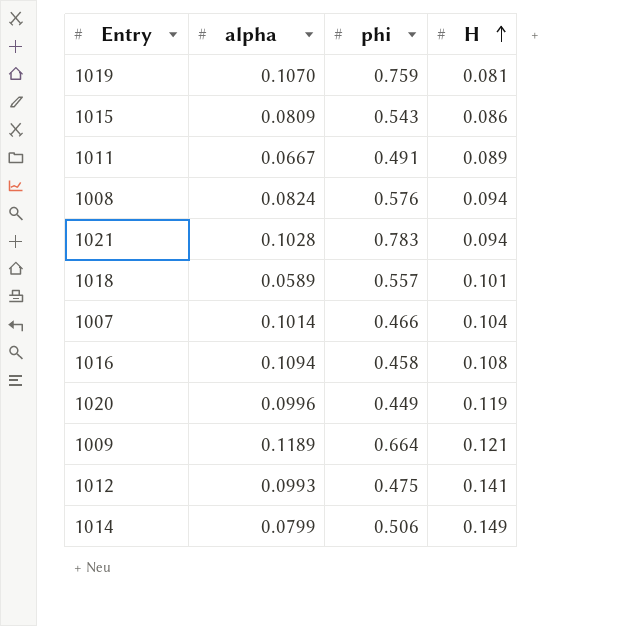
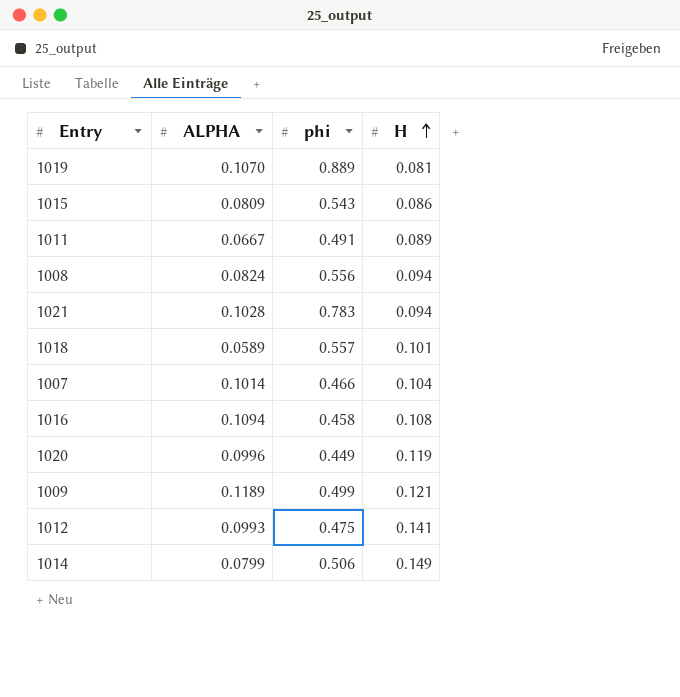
column name: alpha -> ALPHA
1019 | phi: 0.759 -> 0.889
1008 | phi: 0.576 -> 0.556
1009 | phi: 0.664 -> 0.499

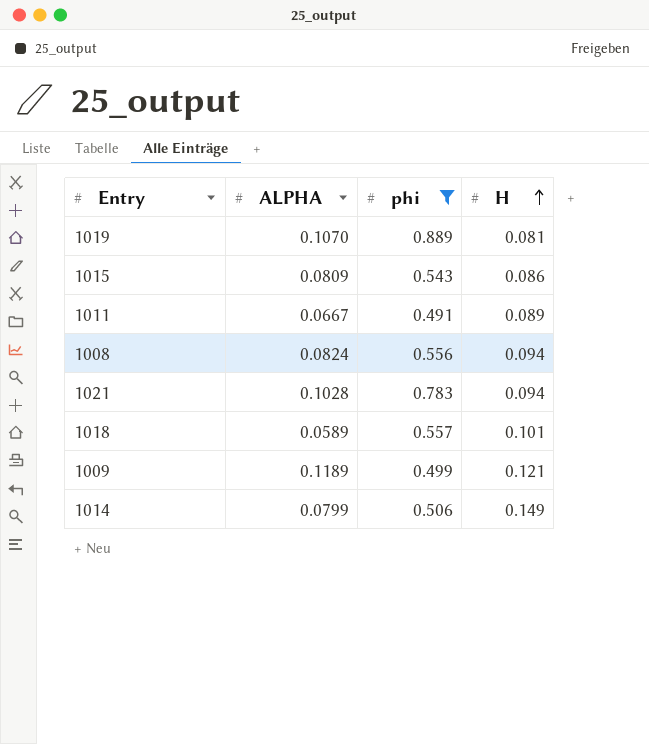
filter: none -> phi >= 0.491

